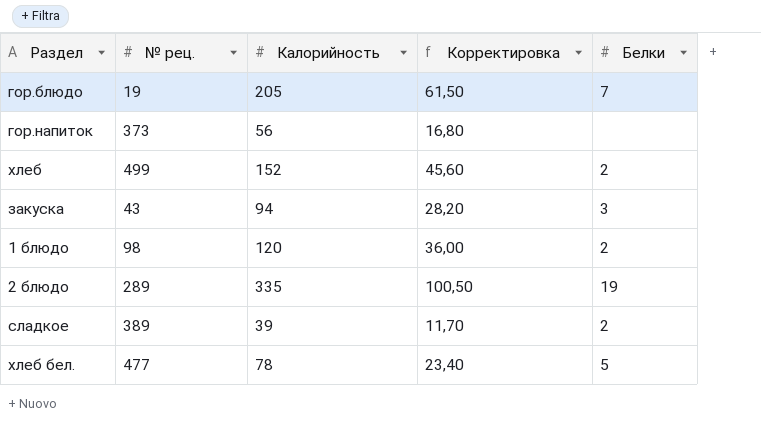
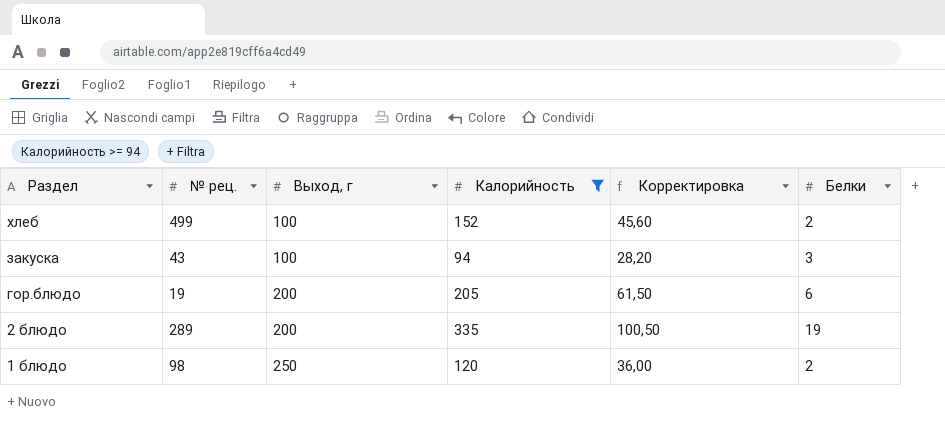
filter: none -> Калорийность >= 94
row order: none -> Раздел descending
column Выход, г | position: none -> 3
гор.блюдо | Белки: 7 -> 6

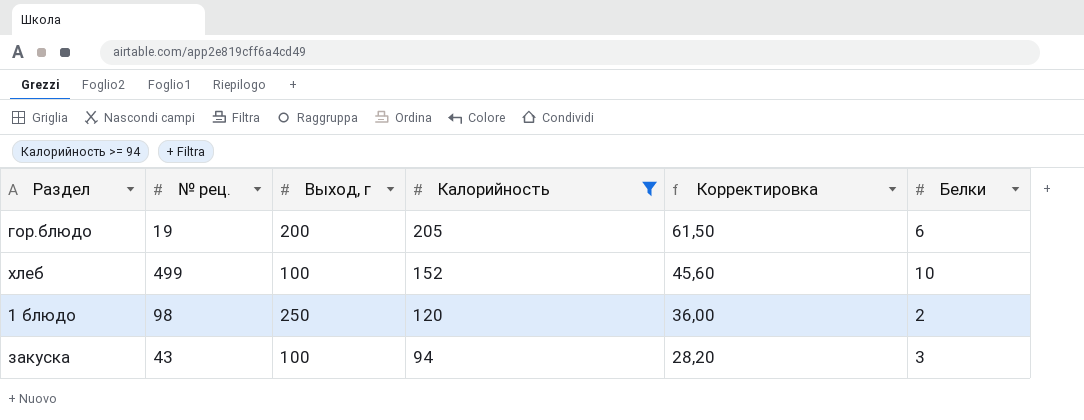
row order: Раздел descending -> Калорийность descending
row 2 блюдо: 289 | 200 | 335 | 100,50 | 19 -> none
хлеб | Белки: 2 -> 10

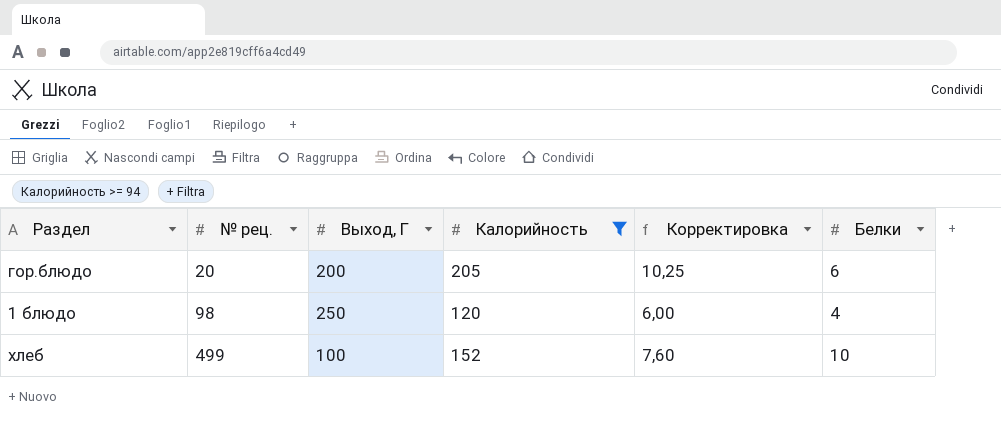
row order: Калорийность descending -> № рец. ascending
column name: Выход, г -> Выход, Г
column Корректировка | formula: [Калорийность] * 0,3 -> [Калорийность] * 0,05
row закуска: 43 | 100 | 94 | 28,20 | 3 -> none
гор.блюдо | № рец.: 19 -> 20
1 блюдо | Белки: 2 -> 4

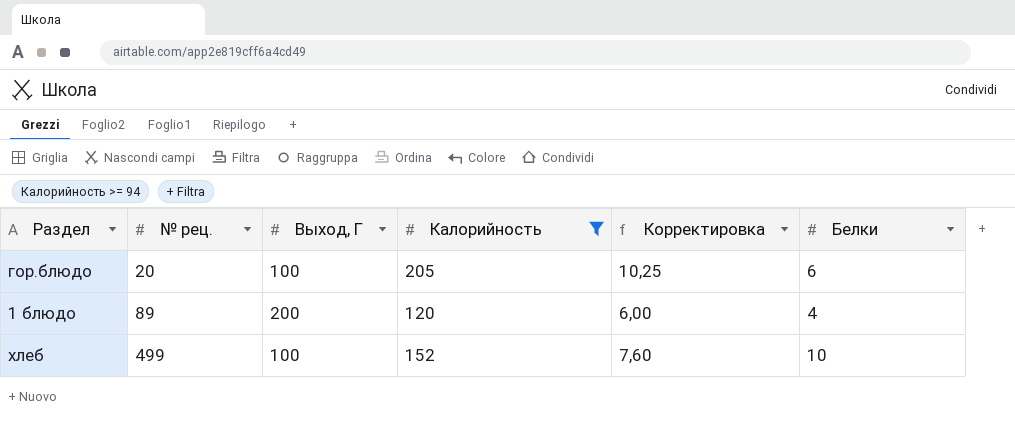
гор.блюдо | Выход, Г: 200 -> 100
1 блюдо | № рец.: 98 -> 89
1 блюдо | Выход, Г: 250 -> 200

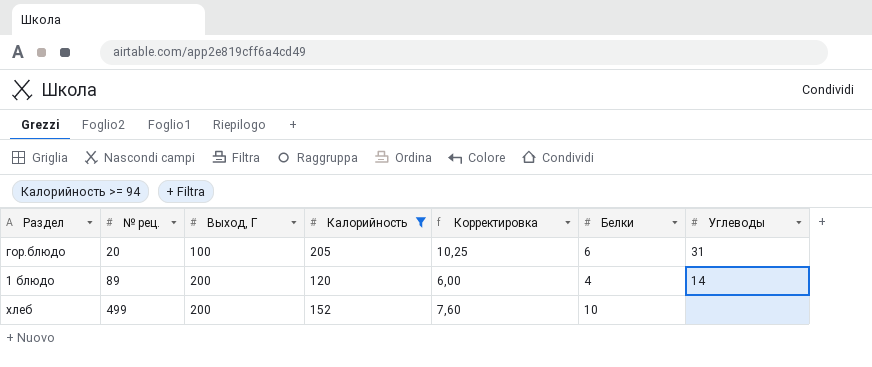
column Углеводы | position: none -> 7
хлеб | Выход, Г: 100 -> 200

